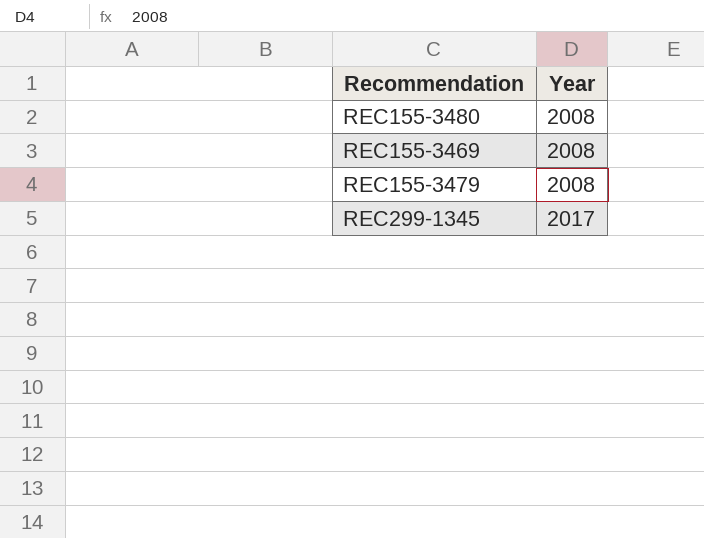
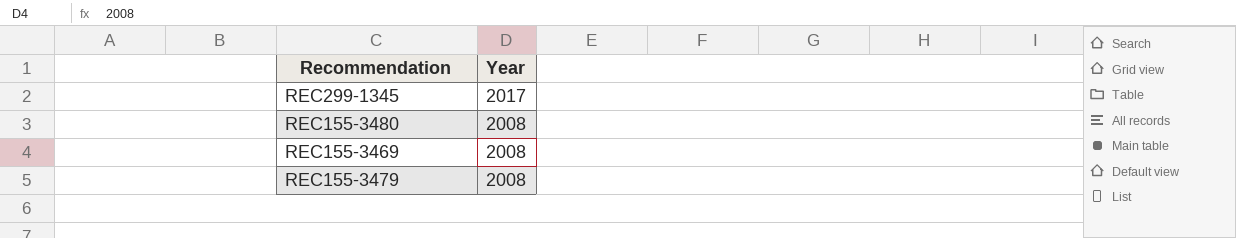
row order: Year ascending -> Year descending

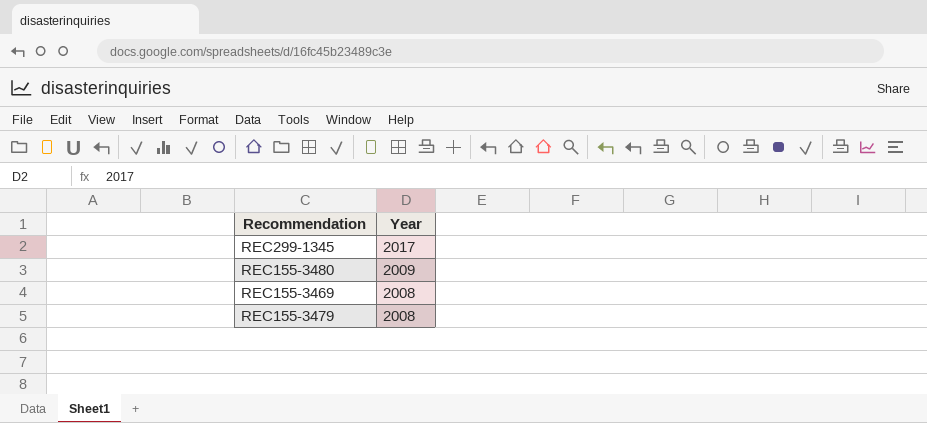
REC155-3480 | Year: 2008 -> 2009

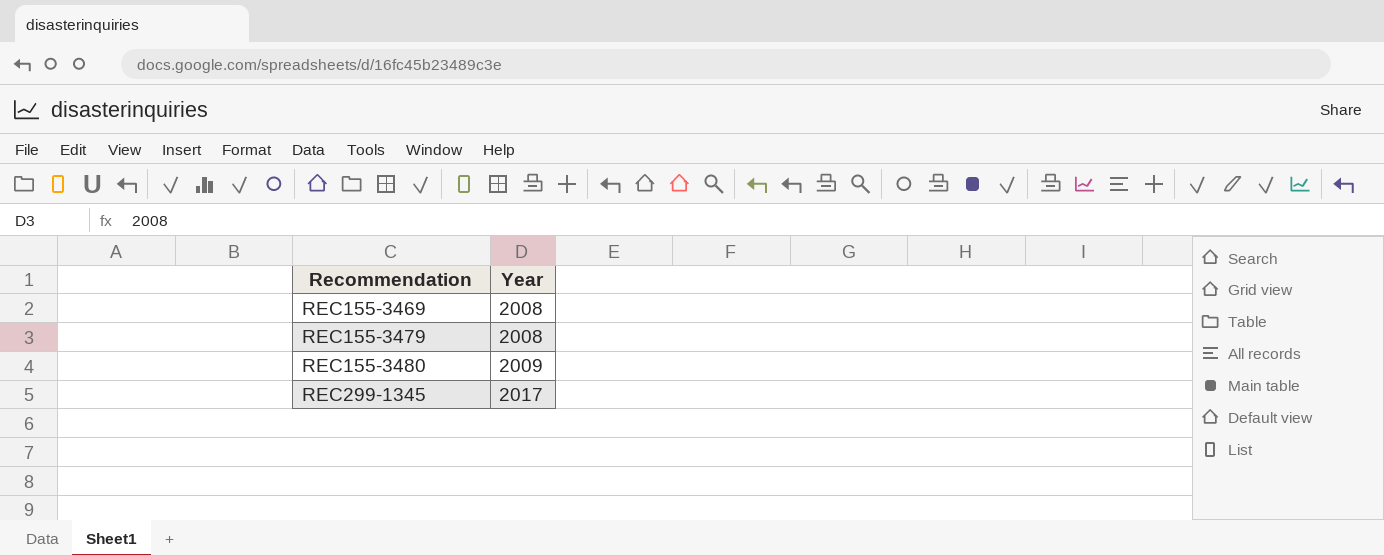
row order: Year descending -> Recommendation ascending

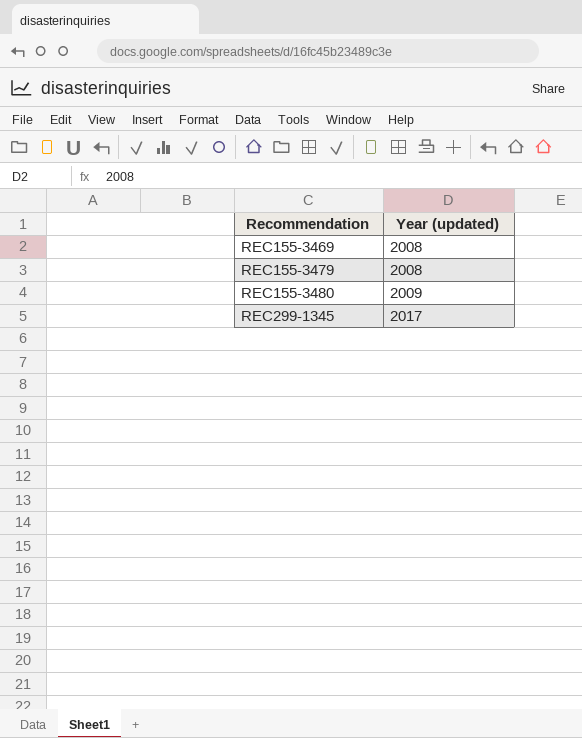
column name: Year -> Year (updated)

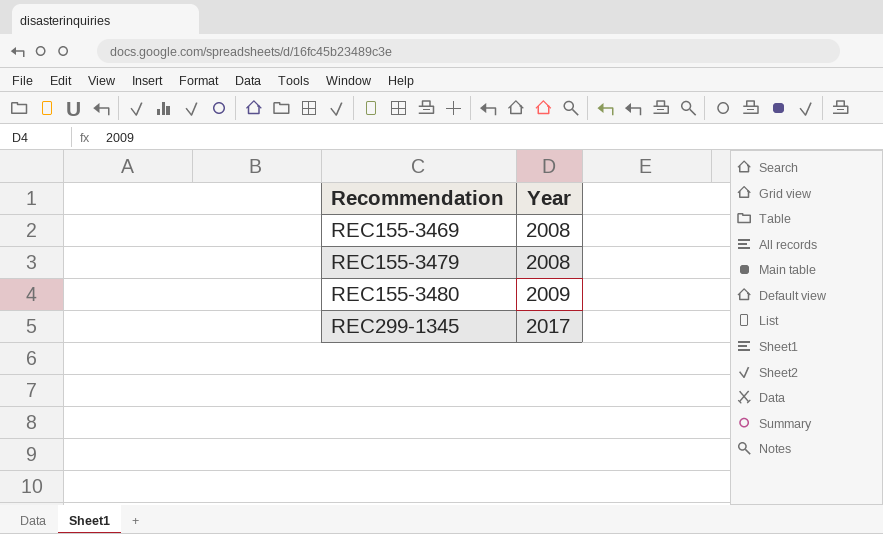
column name: Year (updated) -> Year

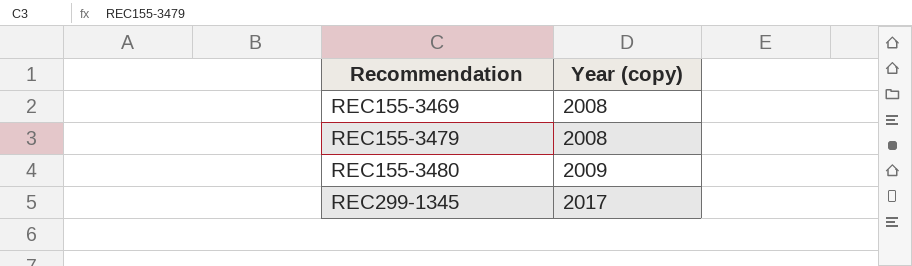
column name: Year -> Year (copy)

